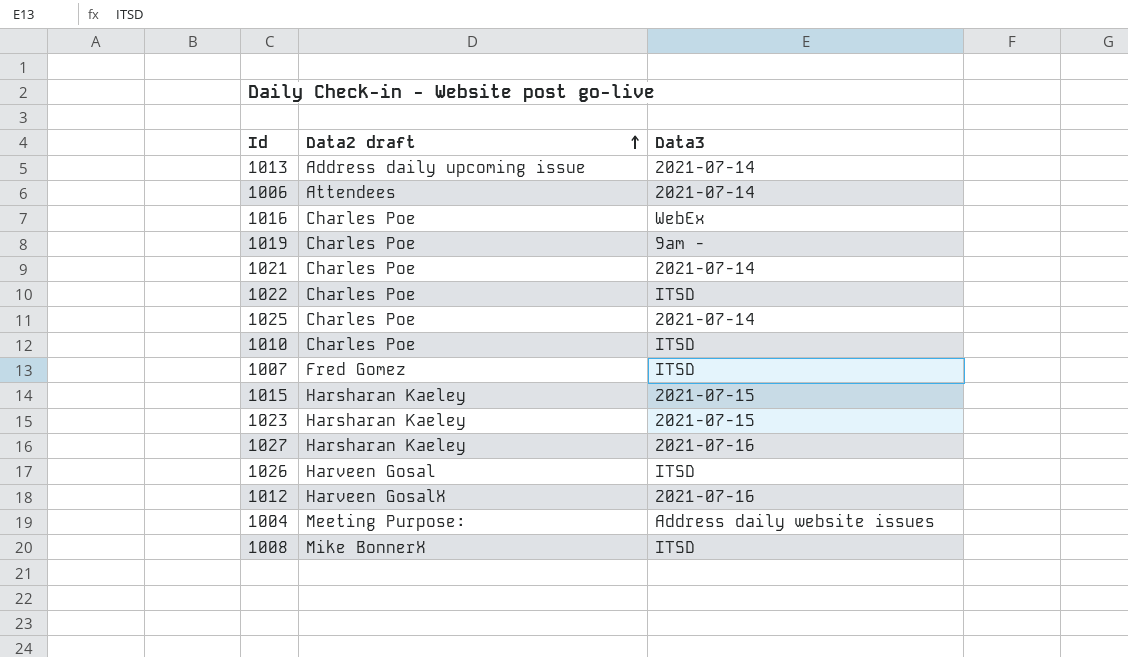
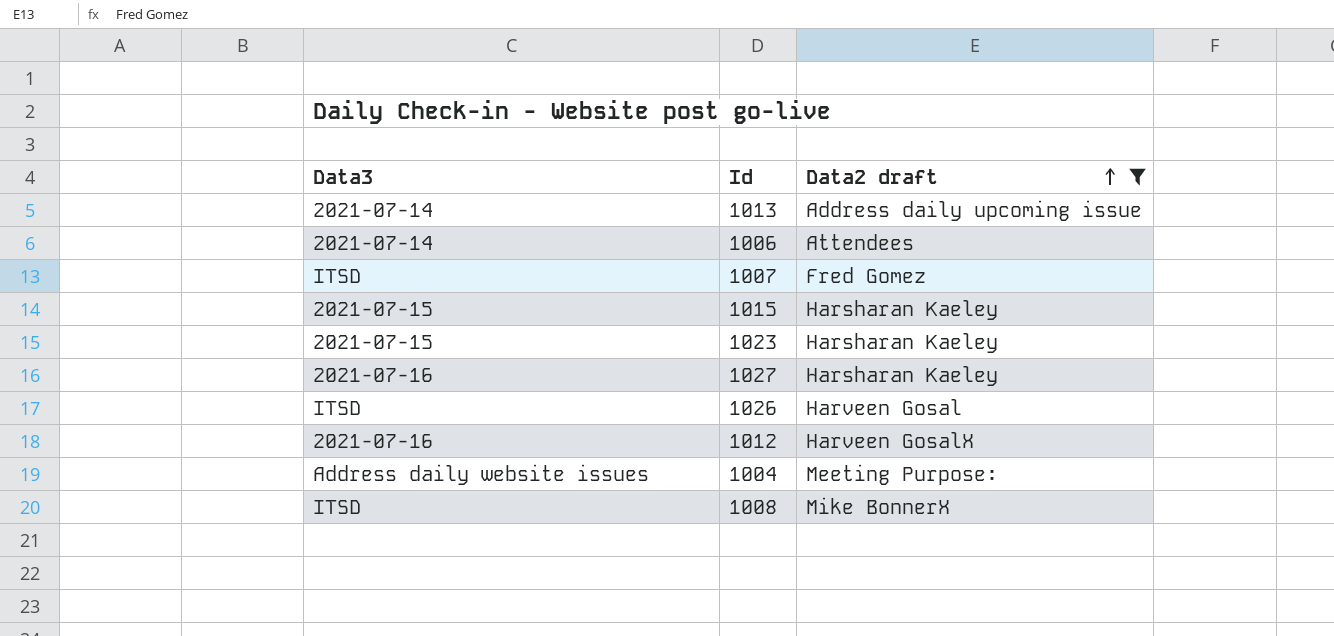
filter: none -> Data2 draft != Charles Poe
column Data3 | position: 3 -> 1

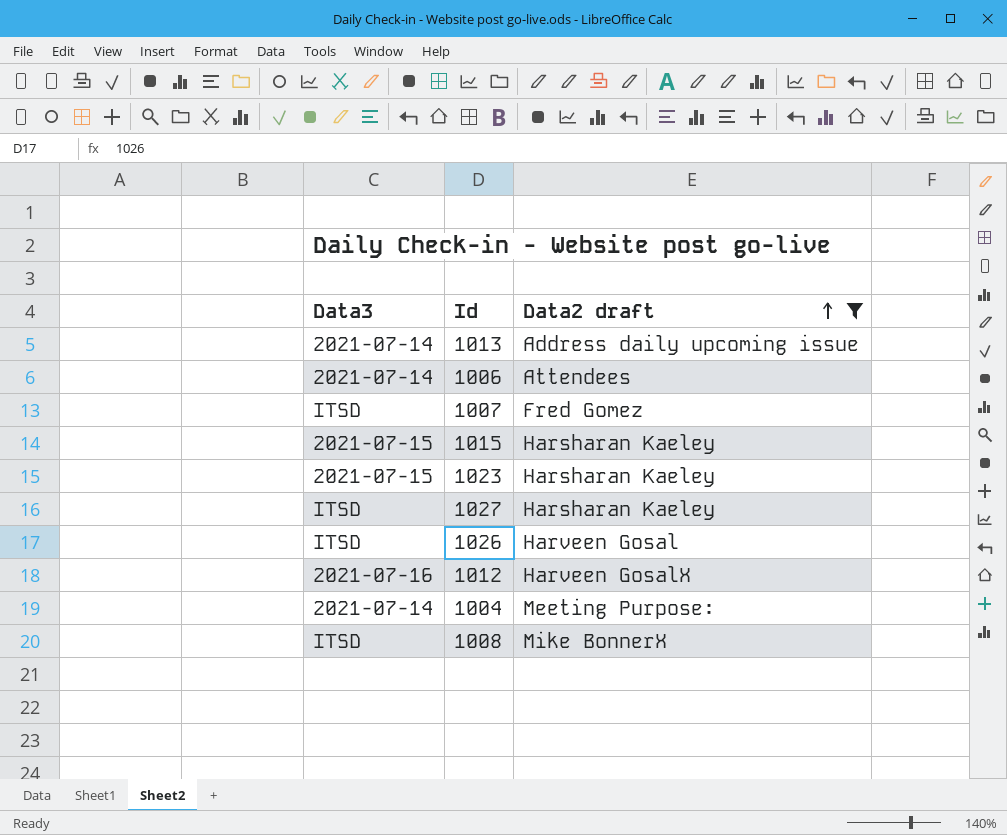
1027 | Data3: 2021-07-16 -> ITSD
1004 | Data3: Address daily website issues -> 2021-07-14

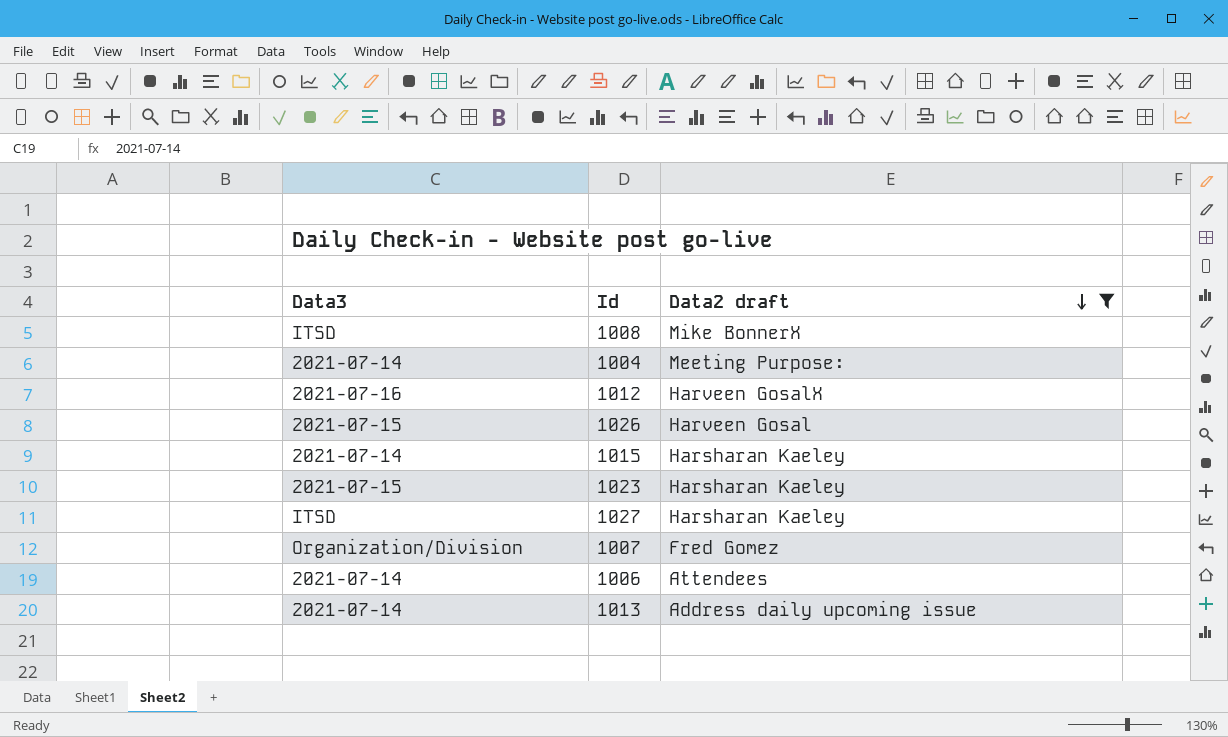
row order: Data2 draft ascending -> Data2 draft descending
1026 | Data3: ITSD -> 2021-07-15
1015 | Data3: 2021-07-15 -> 2021-07-14
1007 | Data3: ITSD -> Organization/Division

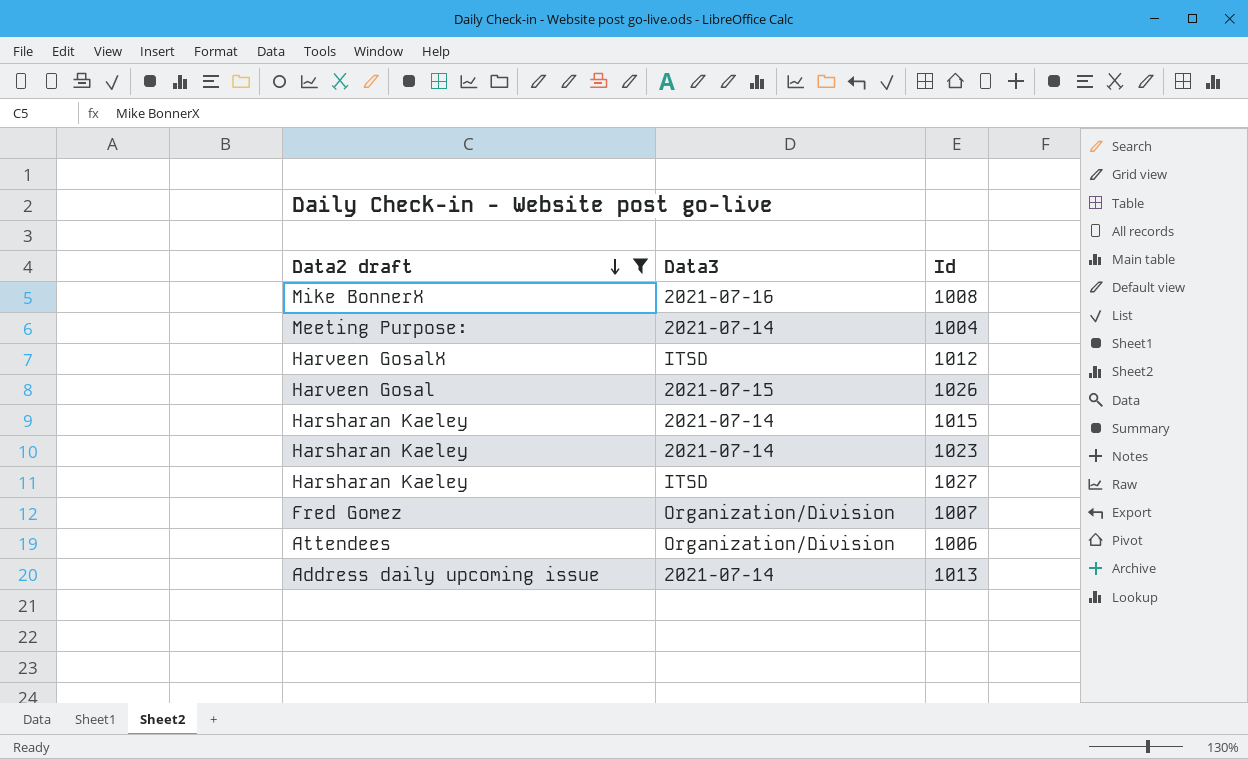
column Data2 draft | position: 3 -> 1
1008 | Data3: ITSD -> 2021-07-16
1012 | Data3: 2021-07-16 -> ITSD
1023 | Data3: 2021-07-15 -> 2021-07-14
1006 | Data3: 2021-07-14 -> Organization/Division

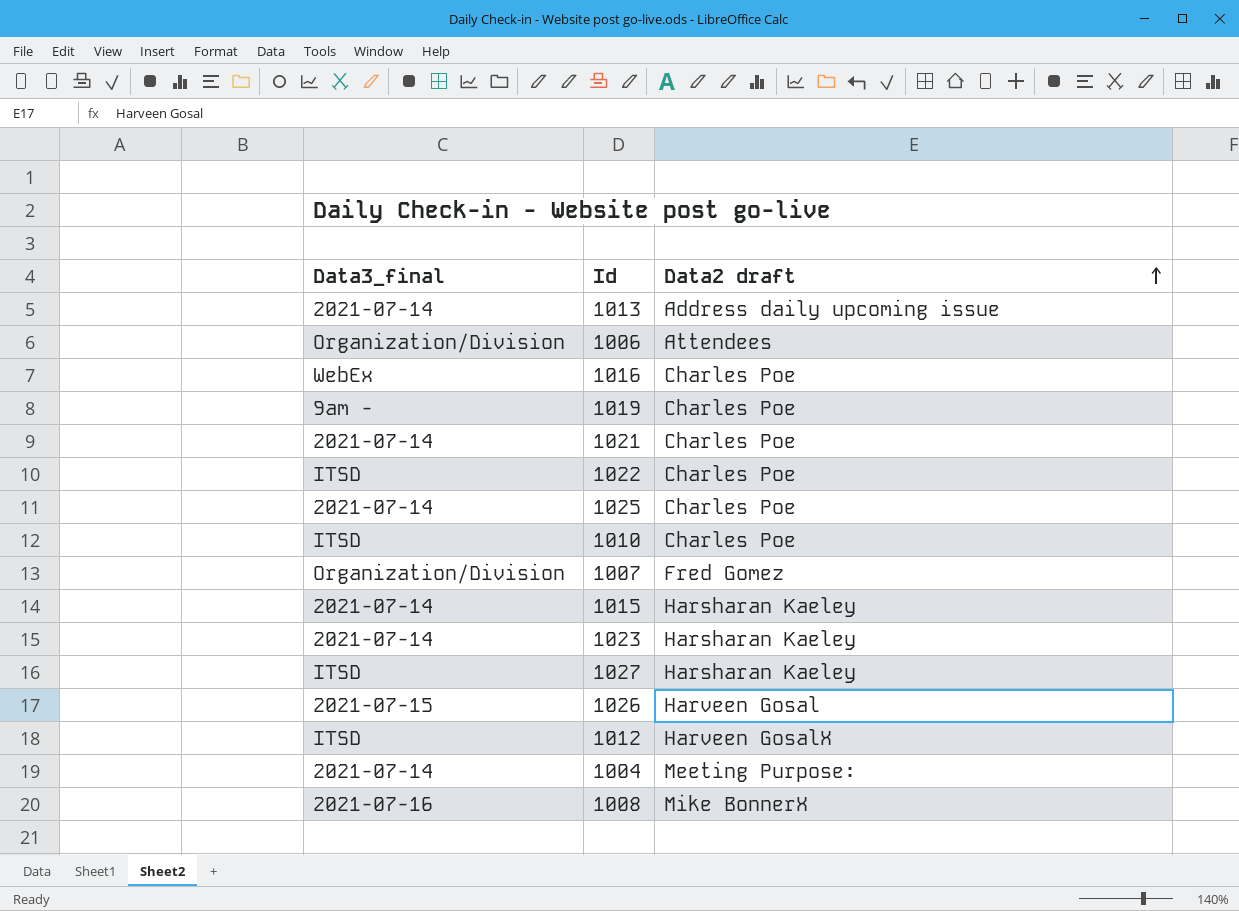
filter: Data2 draft != Charles Poe -> none
row order: Data2 draft descending -> Data2 draft ascending
column name: Data3 -> Data3_final
column Data2 draft | position: 1 -> 3

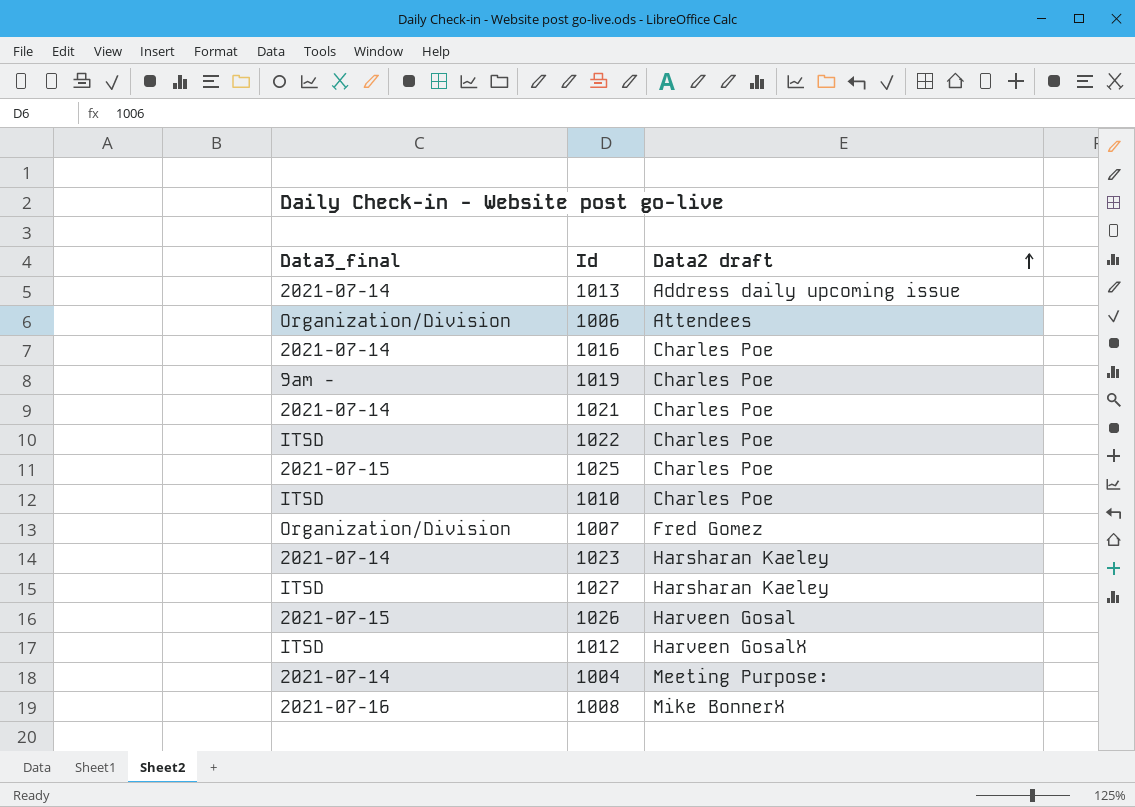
row 1015: 2021-07-14 | Harsharan Kaeley -> none
1016 | Data3_final: WebEx -> 2021-07-14
1025 | Data3_final: 2021-07-14 -> 2021-07-15

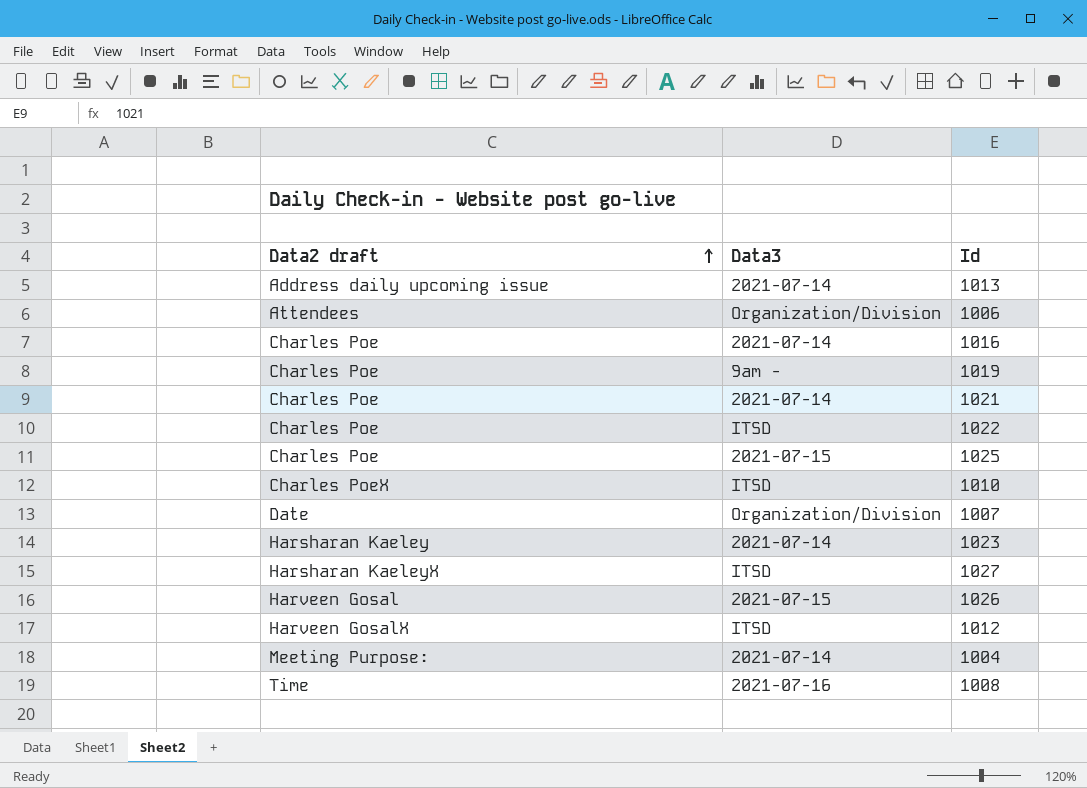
column Data2 draft | position: 3 -> 1
column name: Data3_final -> Data3
1010 | Data2 draft: Charles Poe -> Charles PoeX
1007 | Data2 draft: Fred Gomez -> Date
1027 | Data2 draft: Harsharan Kaeley -> Harsharan KaeleyX
1008 | Data2 draft: Mike BonnerX -> Time

